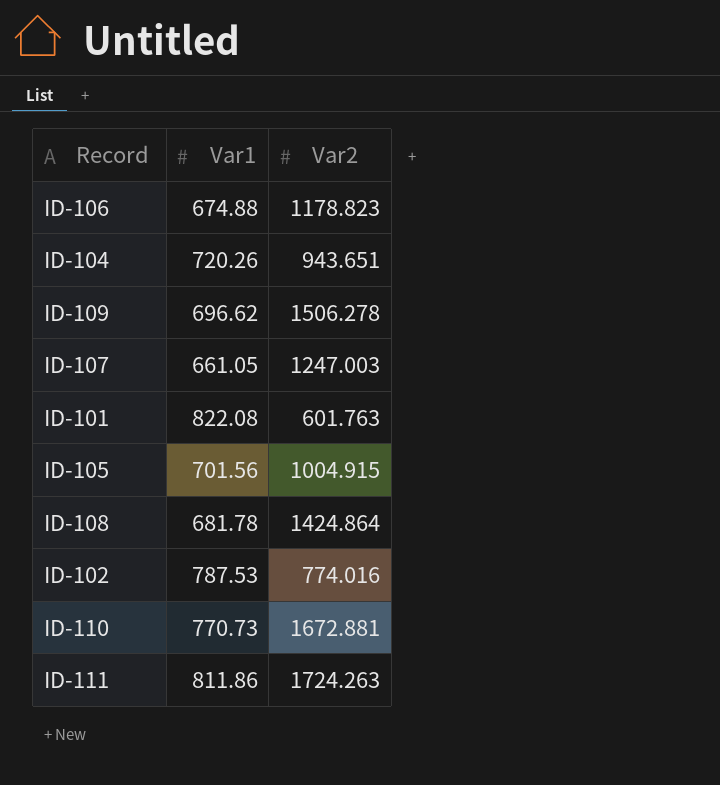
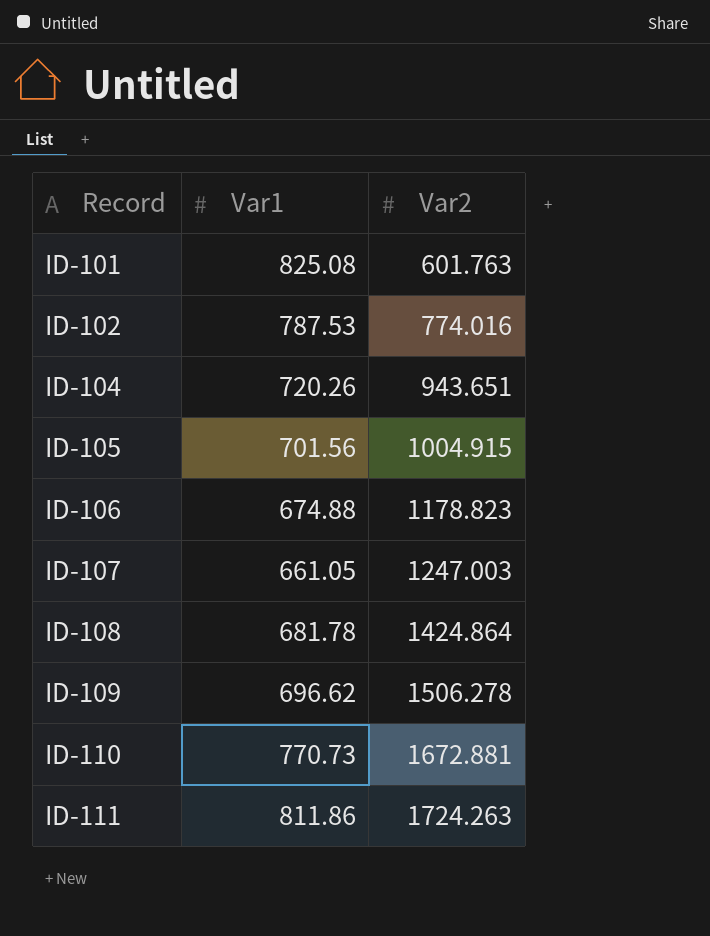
row order: none -> Record ascending
ID-101 | Var1: 822.08 -> 825.08

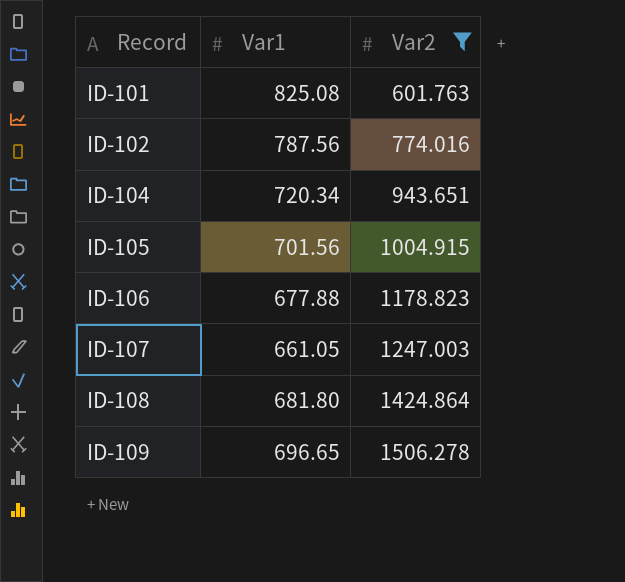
filter: none -> Var2 <= 1506.278
ID-102 | Var1: 787.53 -> 787.56
ID-104 | Var1: 720.26 -> 720.34
ID-106 | Var1: 674.88 -> 677.88
ID-108 | Var1: 681.78 -> 681.80
ID-109 | Var1: 696.62 -> 696.65

